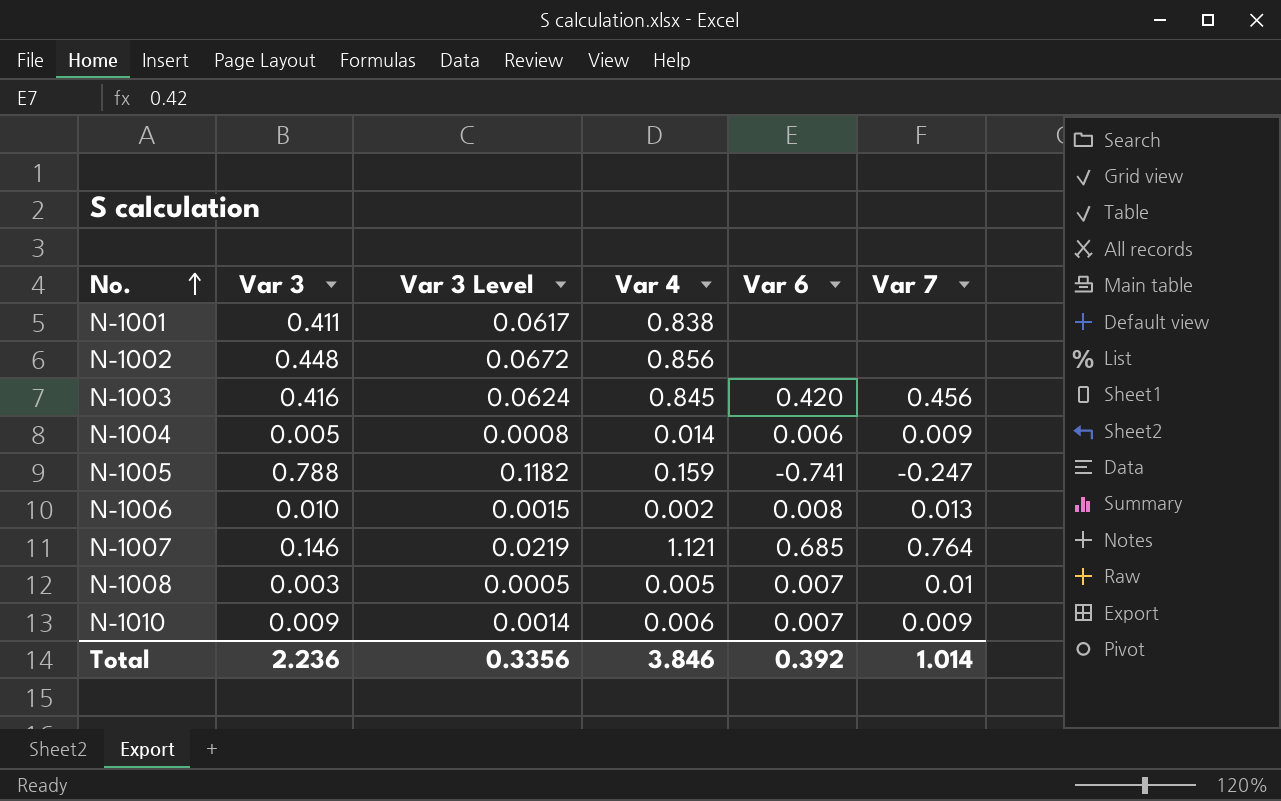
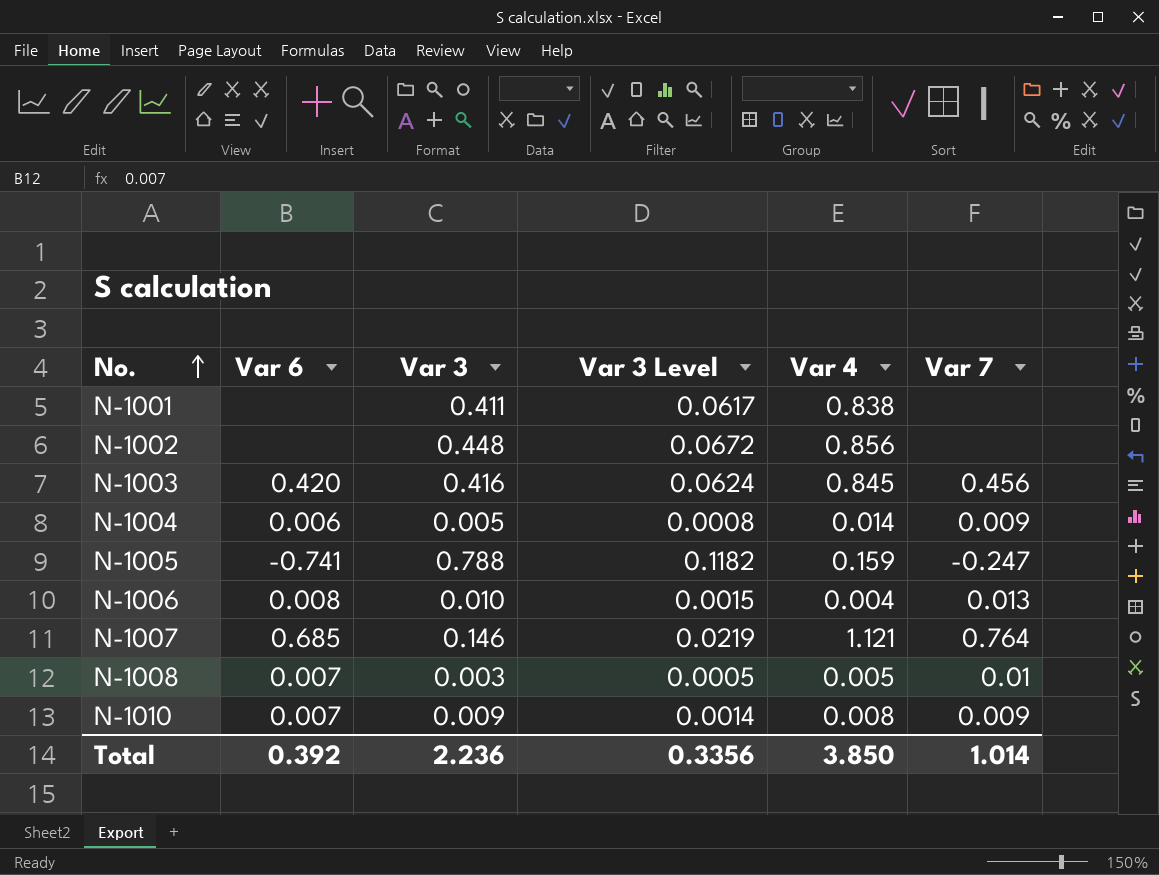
column Var 6 | position: 5 -> 2
N-1006 | Var 4: 0.002 -> 0.004
N-1010 | Var 4: 0.006 -> 0.008
Total | Var 4: 3.846 -> 3.850

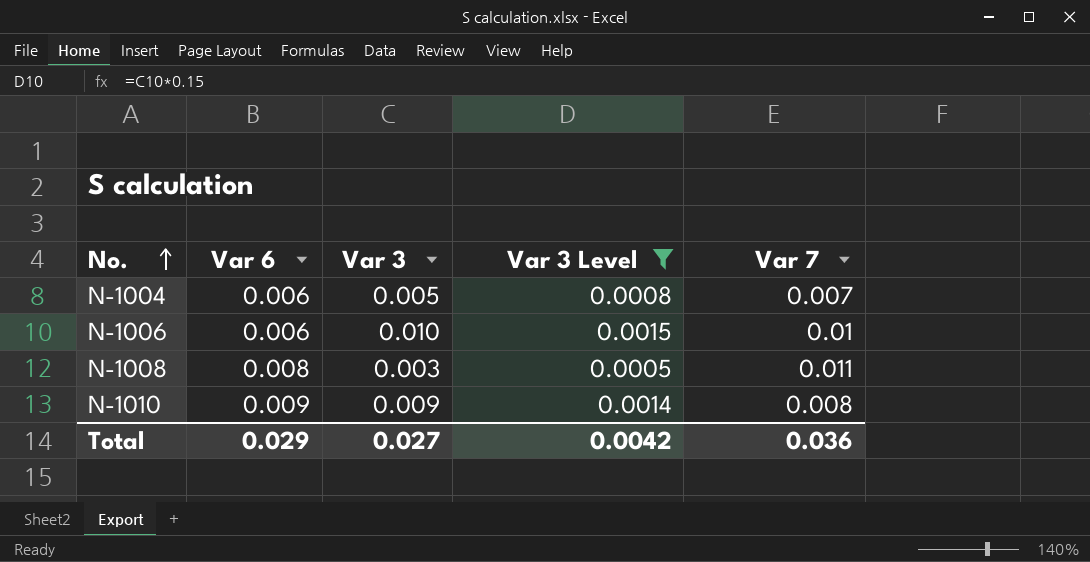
filter: none -> Var 3 Level <= 0.0015
column Var 4 | position: 5 -> none
N-1004 | Var 7: 0.009 -> 0.007
N-1006 | Var 6: 0.008 -> 0.006
N-1006 | Var 7: 0.013 -> 0.01
N-1008 | Var 6: 0.007 -> 0.008
N-1008 | Var 7: 0.01 -> 0.011
N-1010 | Var 6: 0.007 -> 0.009
N-1010 | Var 7: 0.009 -> 0.008
Total | Var 6: 0.392 -> 0.029
Total | Var 3: 2.236 -> 0.027
Total | Var 3 Level: 0.3356 -> 0.0042
Total | Var 7: 1.014 -> 0.036

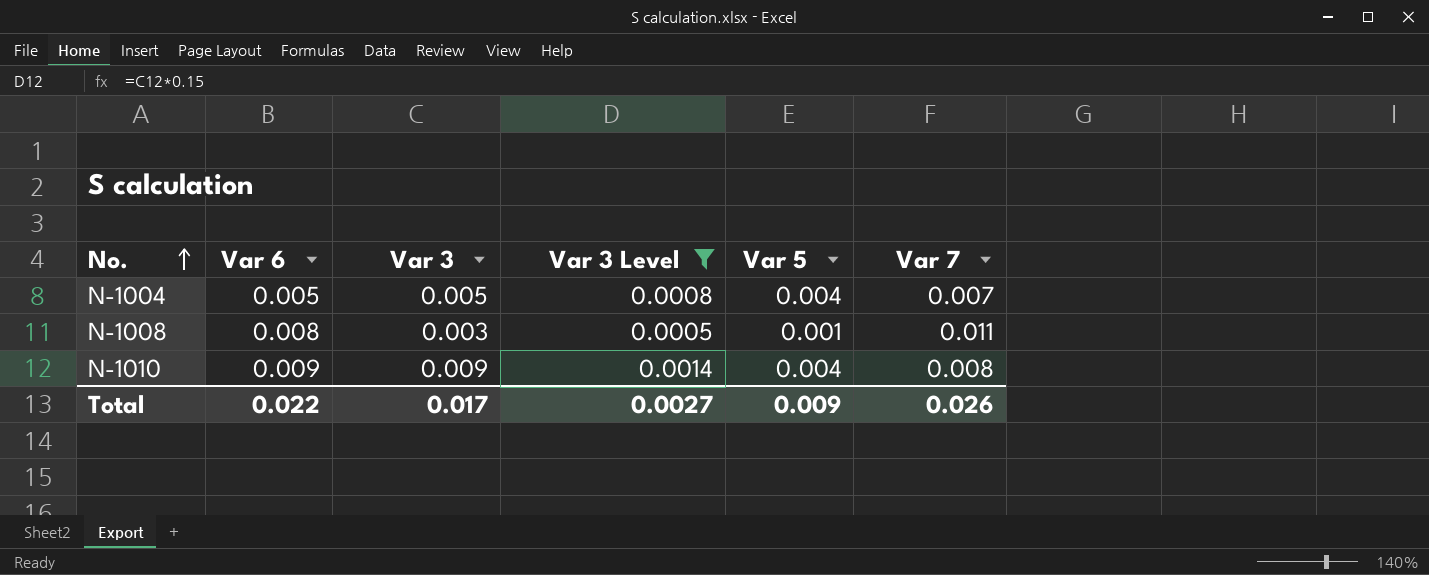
column Var 5 | position: none -> 5
row N-1006: 0.006 | 0.010 | 0.0015 | 0.01 -> none
N-1004 | Var 6: 0.006 -> 0.005
Total | Var 6: 0.029 -> 0.022
Total | Var 3: 0.027 -> 0.017
Total | Var 3 Level: 0.0042 -> 0.0027
Total | Var 7: 0.036 -> 0.026

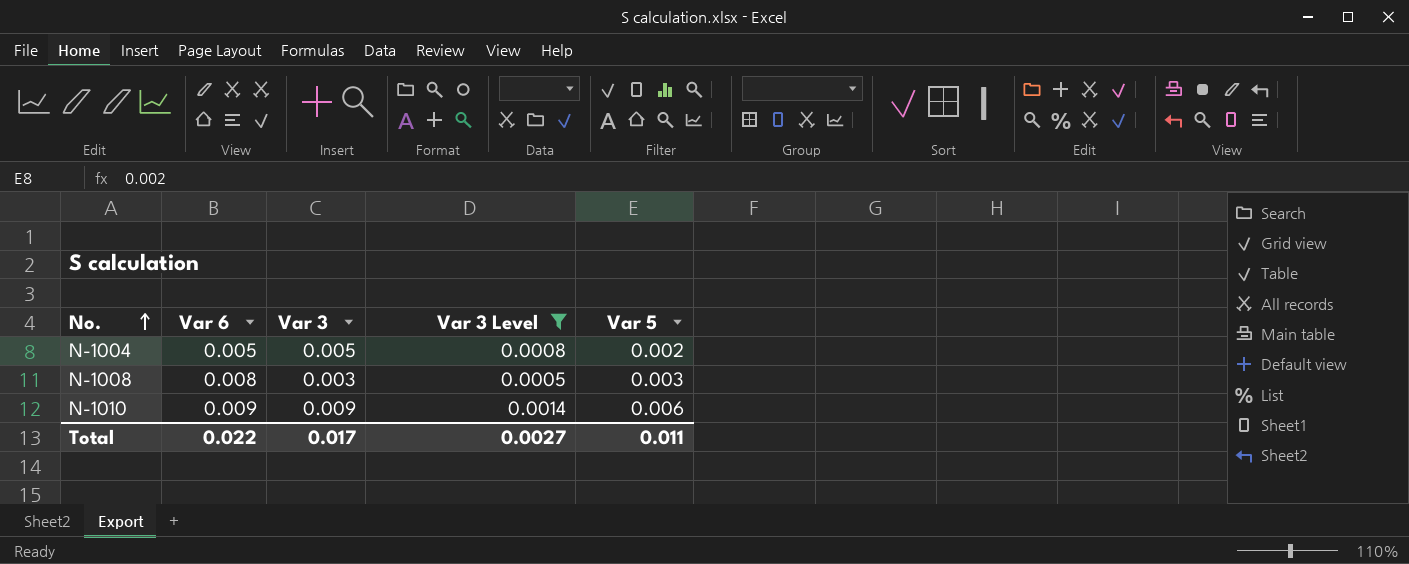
column Var 7 | position: 6 -> none
N-1004 | Var 5: 0.004 -> 0.002
N-1008 | Var 5: 0.001 -> 0.003
N-1010 | Var 5: 0.004 -> 0.006
Total | Var 5: 0.009 -> 0.011

